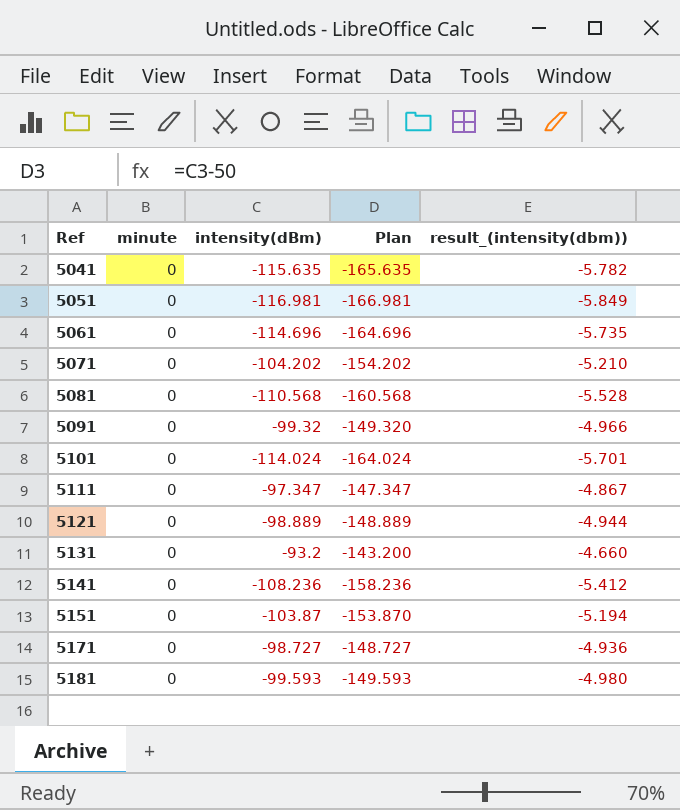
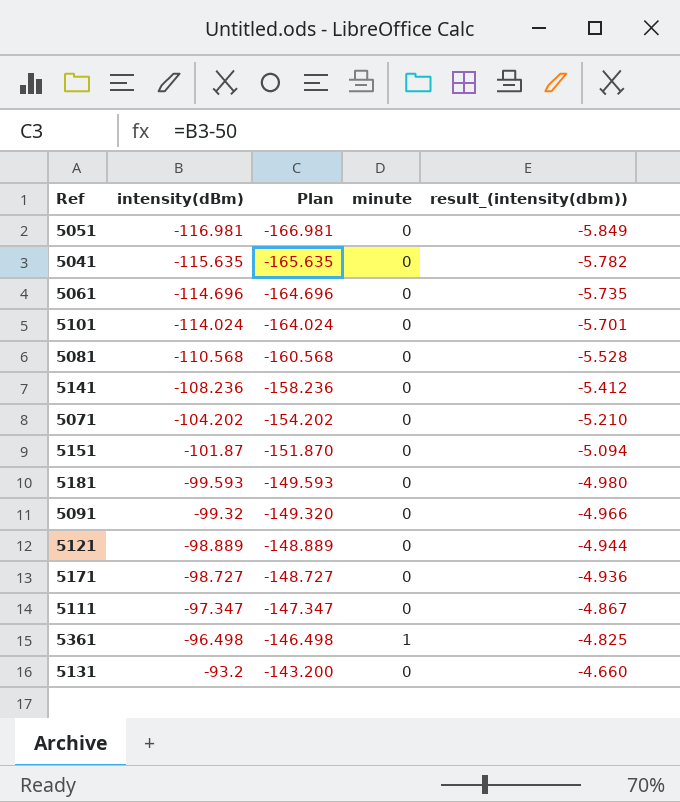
row order: Ref ascending -> intensity(dBm) ascending
column minute | position: 2 -> 4
5151 | intensity(dBm): -103.87 -> -101.87
5151 | Plan: -153.870 -> -151.870
5151 | result_(intensity(dbm)): -5.194 -> -5.094
row 5361: none -> -96.498 | -146.498 | 1 | -4.825

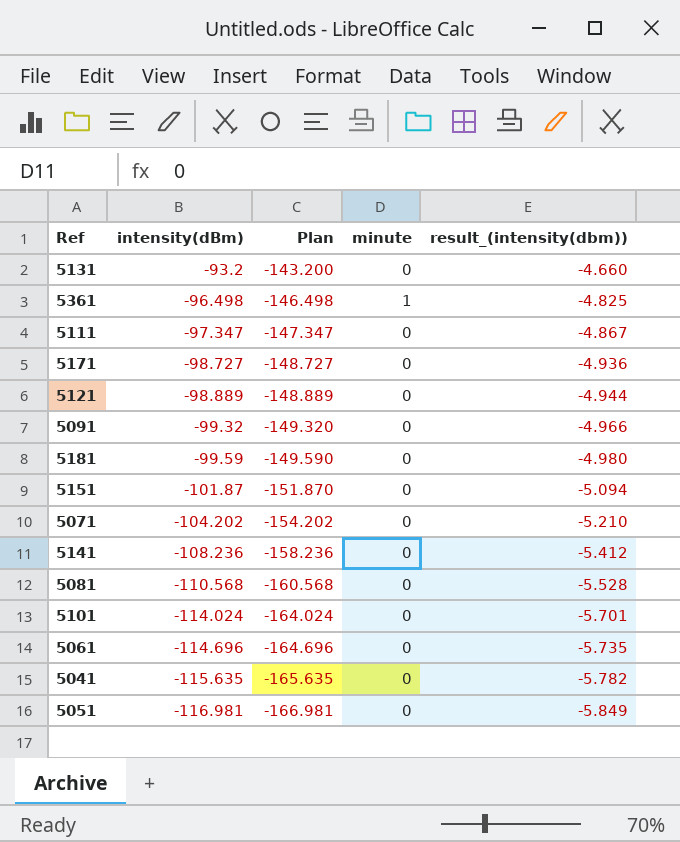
row order: intensity(dBm) ascending -> intensity(dBm) descending
5181 | intensity(dBm): -99.593 -> -99.59
5181 | Plan: -149.593 -> -149.590

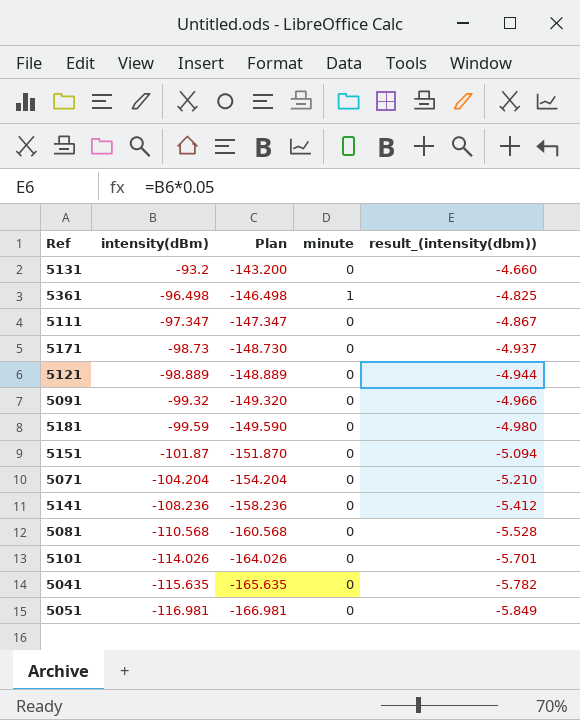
row 5061: -114.696 | -164.696 | 0 | -5.735 -> none
5171 | intensity(dBm): -98.727 -> -98.73
5171 | Plan: -148.727 -> -148.730
5171 | result_(intensity(dbm)): -4.936 -> -4.937
5071 | intensity(dBm): -104.202 -> -104.204
5071 | Plan: -154.202 -> -154.204
5101 | intensity(dBm): -114.024 -> -114.026
5101 | Plan: -164.024 -> -164.026

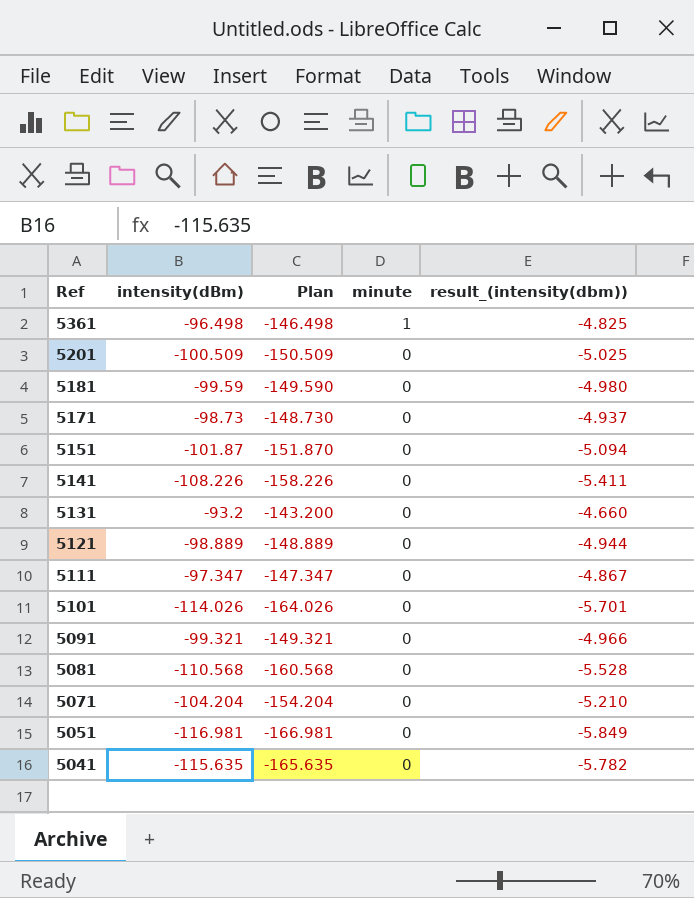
row order: intensity(dBm) descending -> Ref descending
row 5201: none -> -100.509 | -150.509 | 0 | -5.025
5141 | intensity(dBm): -108.236 -> -108.226
5141 | Plan: -158.236 -> -158.226
5141 | result_(intensity(dbm)): -5.412 -> -5.411
5091 | intensity(dBm): -99.32 -> -99.321
5091 | Plan: -149.320 -> -149.321

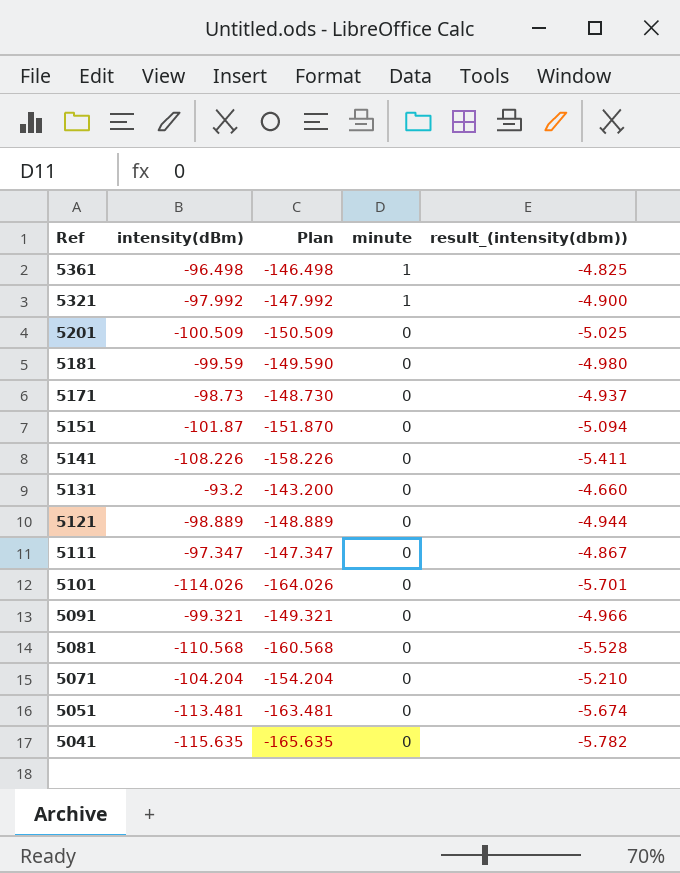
row 5321: none -> -97.992 | -147.992 | 1 | -4.900
5051 | intensity(dBm): -116.981 -> -113.481
5051 | Plan: -166.981 -> -163.481
5051 | result_(intensity(dbm)): -5.849 -> -5.674

